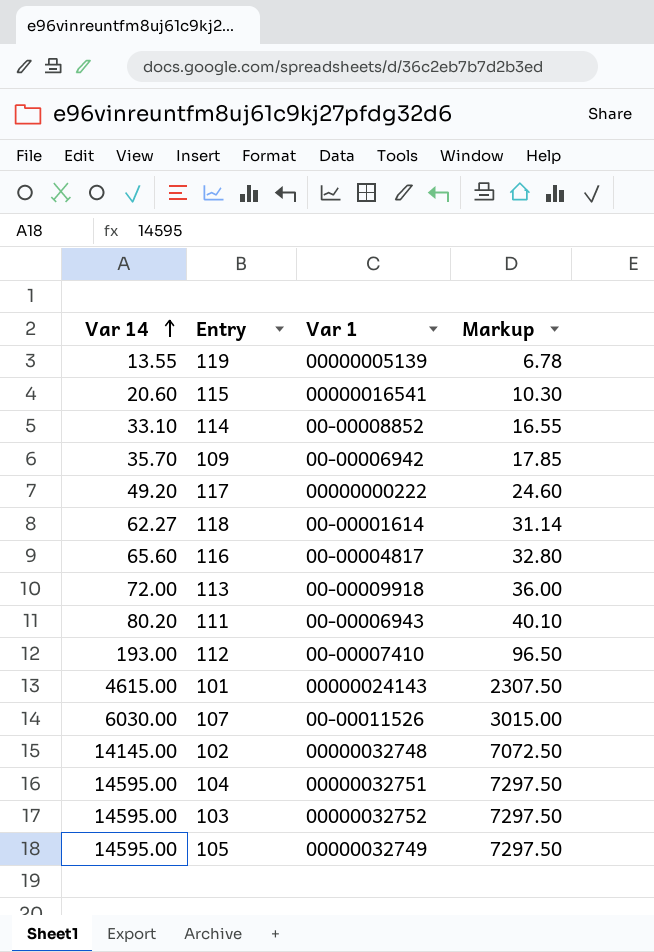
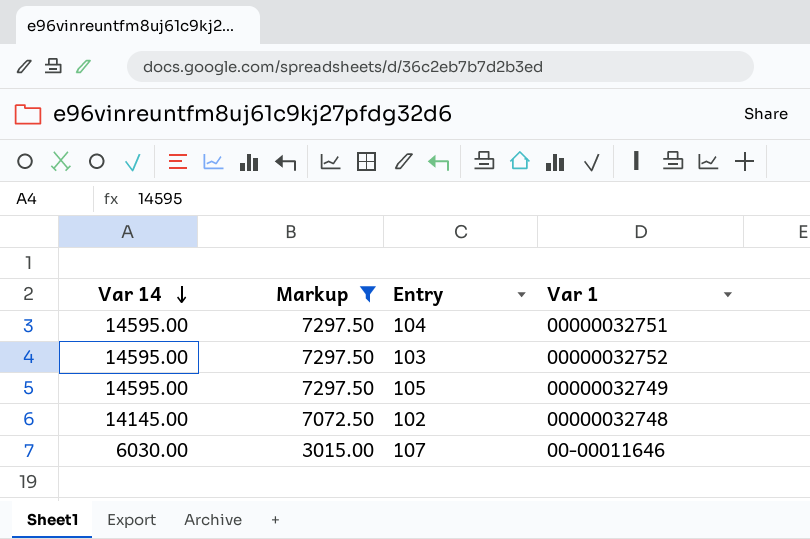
filter: none -> Markup >= 3015.00
row order: Var 14 ascending -> Var 14 descending
column Markup | position: 4 -> 2
107 | Var 1: 00-00011526 -> 00-00011646

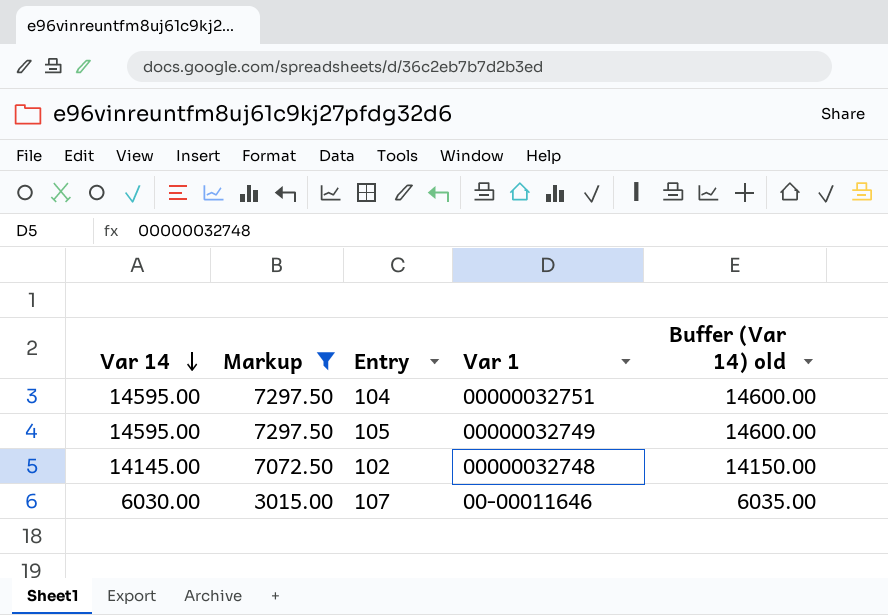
column Buffer (Var 14) old | formula: none -> [Var 14] + 5
row 103: 14595.00 | 7297.50 | 00000032752 -> none

